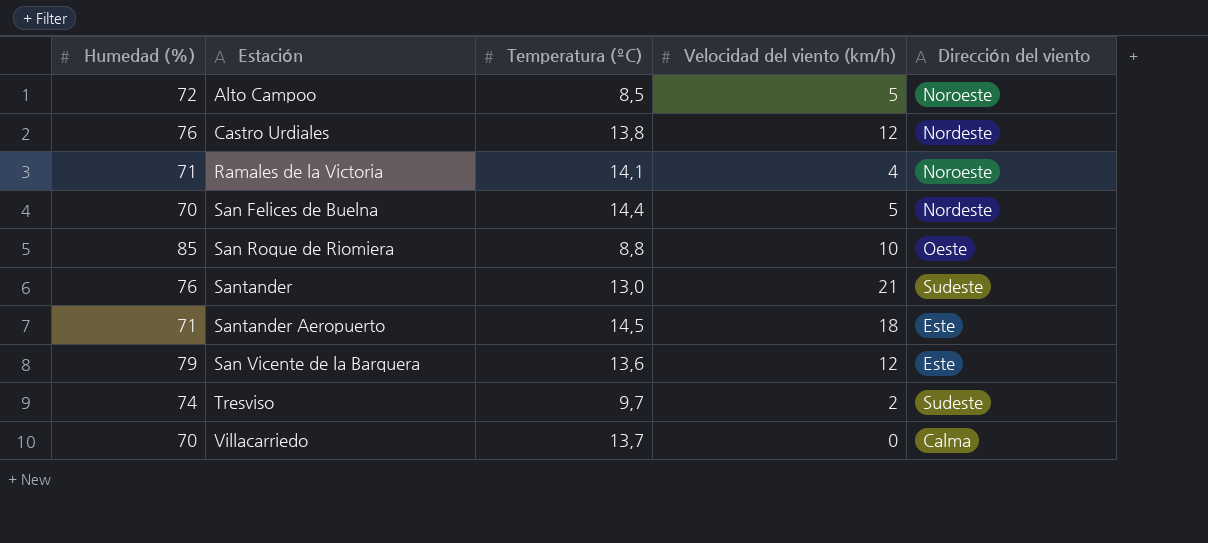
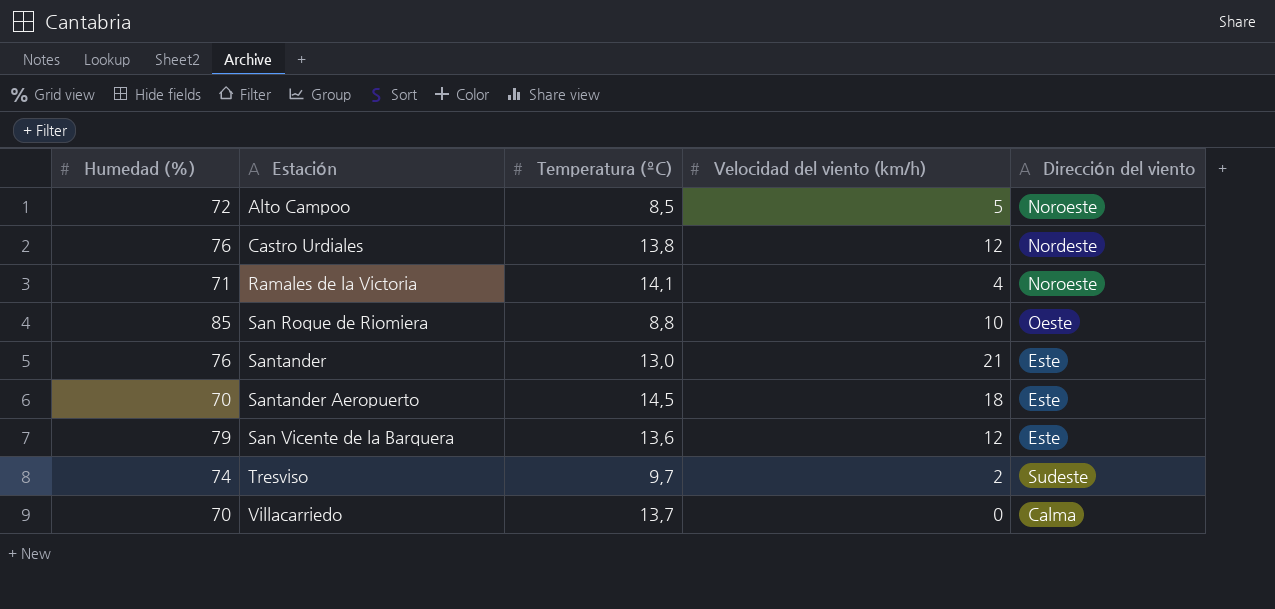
row San Felices de Buelna: 70 | 14,4 | 5 | Nordeste -> none
Santander | Dirección del viento: Sudeste -> Este
Santander Aeropuerto | Humedad (%): 71 -> 70

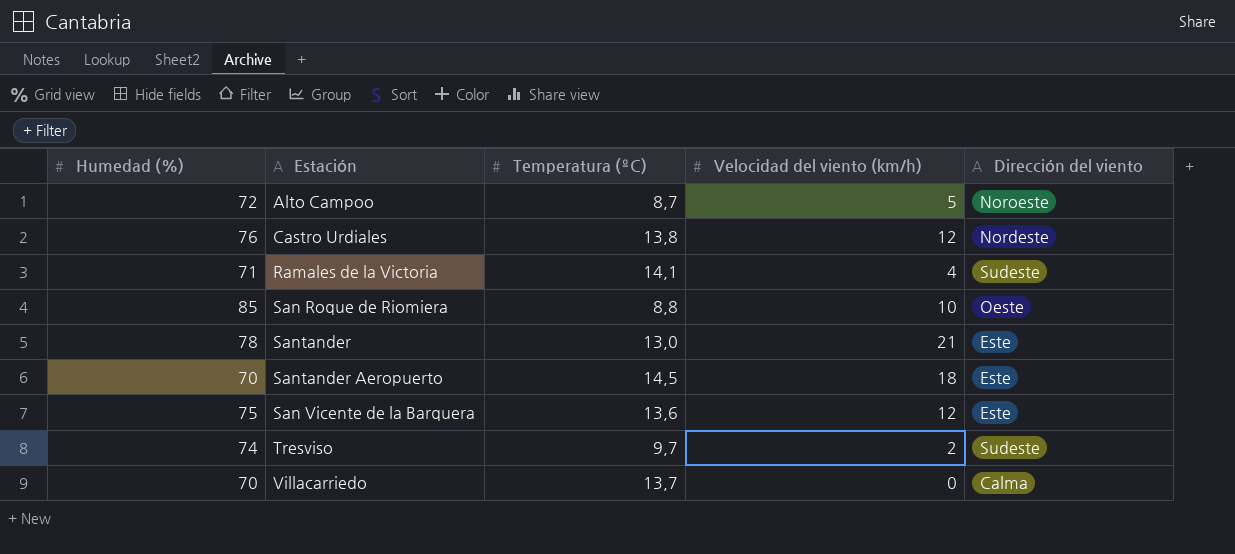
Alto Campoo | Temperatura (ºC): 8,5 -> 8,7
Ramales de la Victoria | Dirección del viento: Noroeste -> Sudeste
Santander | Humedad (%): 76 -> 78
San Vicente de la Barquera | Humedad (%): 79 -> 75

